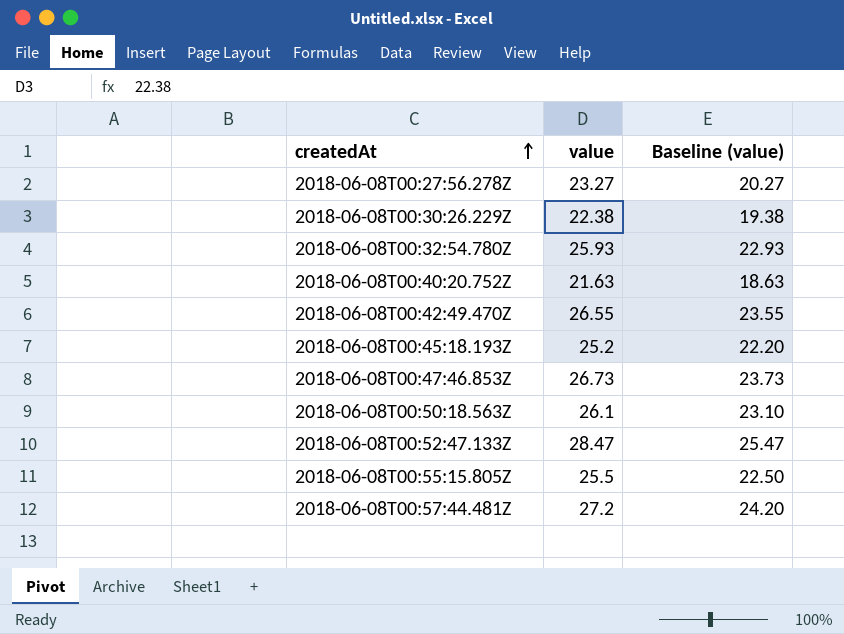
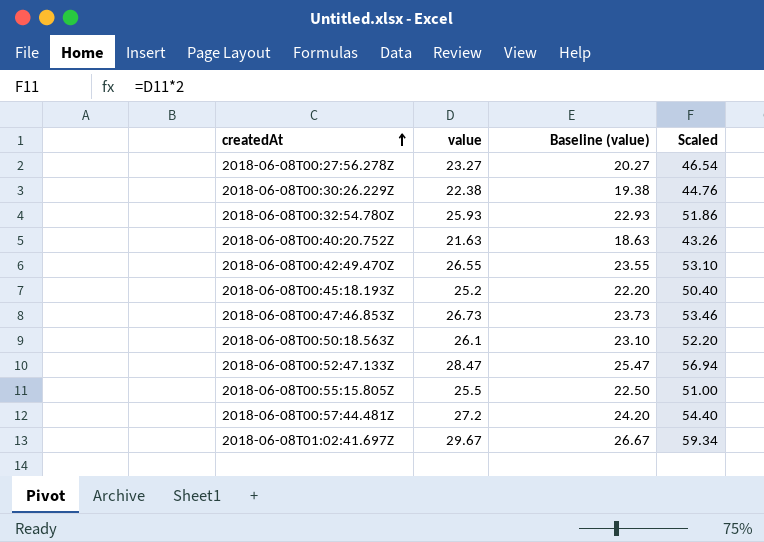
column Scaled | formula: none -> [value] * 2
row 2018-06-08T01:02:41.697Z: none -> 29.67 | 26.67 | 59.34

